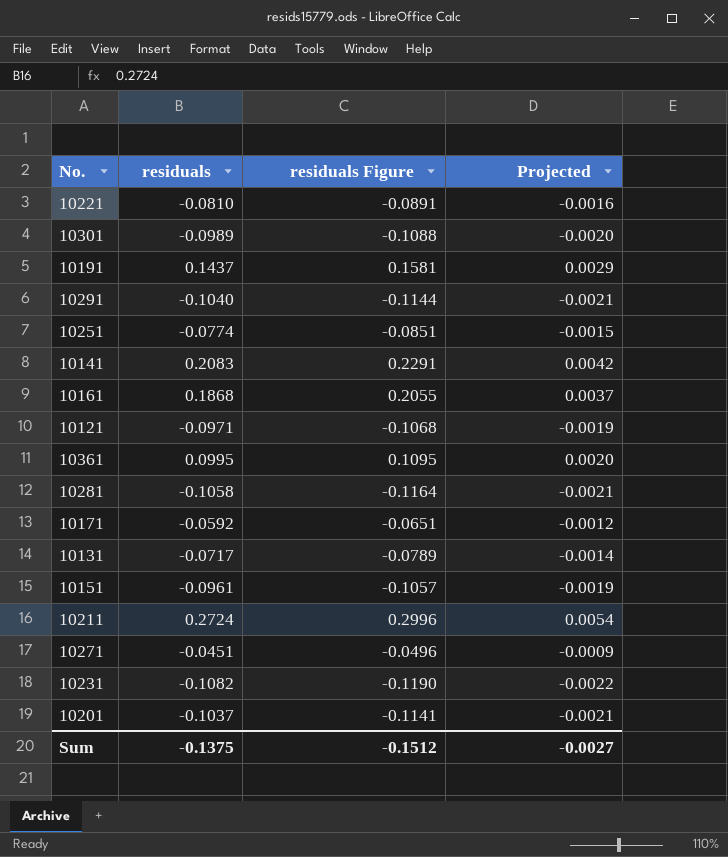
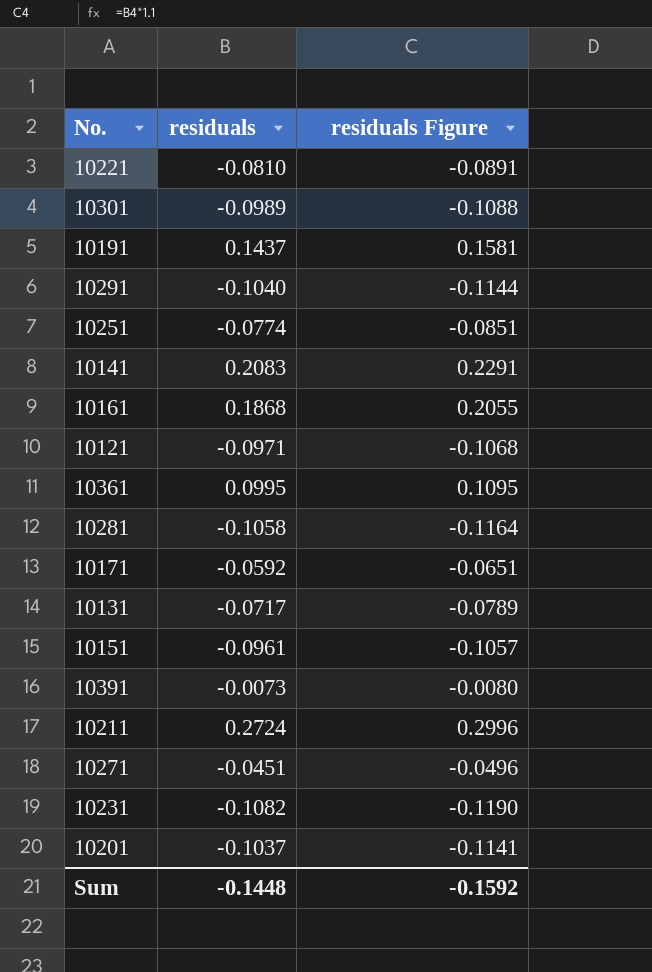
column Projected | formula: [residuals] * 0.02 -> none
row 10391: none -> -0.0073 | -0.0080
Sum | residuals: -0.1375 -> -0.1448
Sum | residuals Figure: -0.1512 -> -0.1592

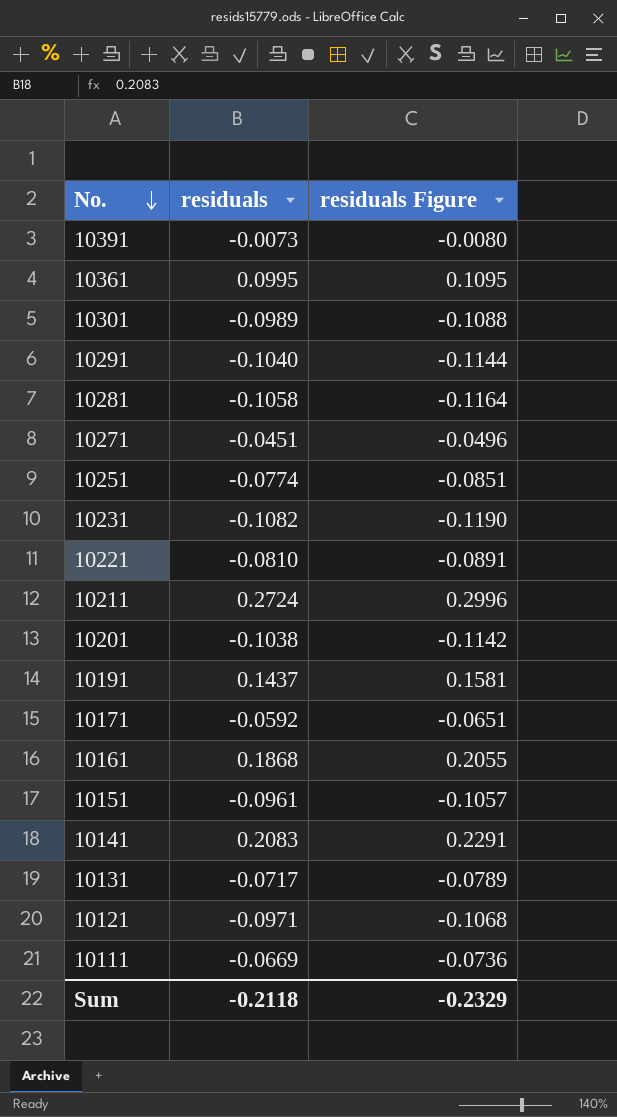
row order: none -> No. descending
10201 | residuals: -0.1037 -> -0.1038
10201 | residuals Figure: -0.1141 -> -0.1142
row 10111: none -> -0.0669 | -0.0736
Sum | residuals: -0.1448 -> -0.2118
Sum | residuals Figure: -0.1592 -> -0.2329

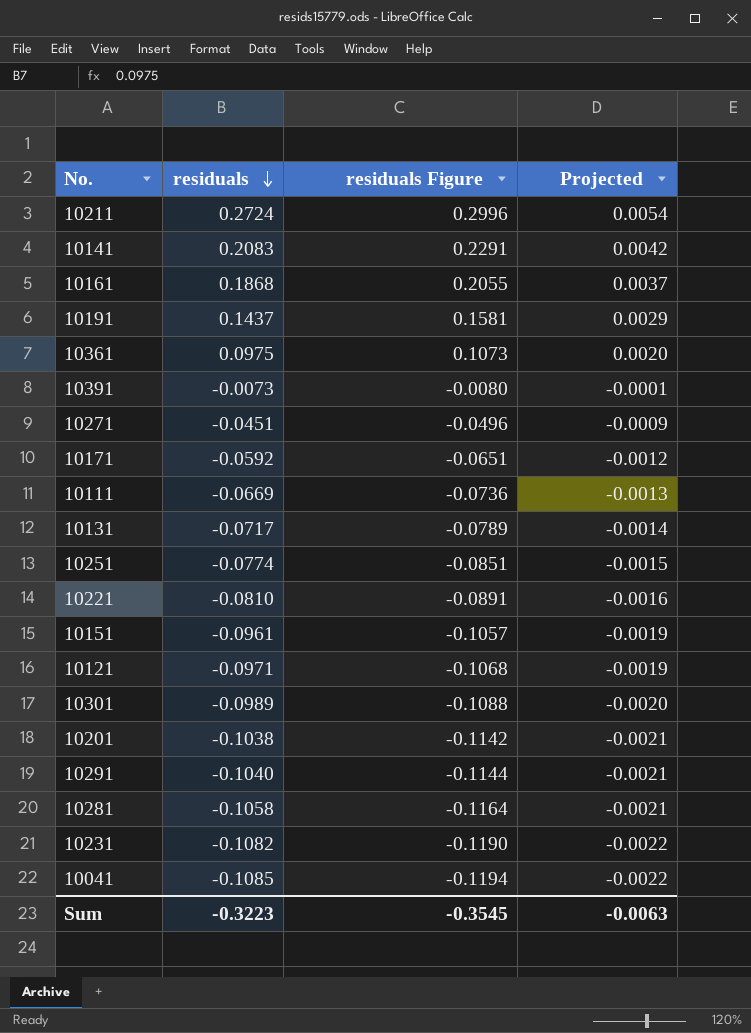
row order: No. descending -> residuals descending
column Projected | formula: none -> [residuals] * 0.02
10361 | residuals: 0.0995 -> 0.0975
10361 | residuals Figure: 0.1095 -> 0.1073
row 10041: none -> -0.1085 | -0.1194 | -0.0022
Sum | residuals: -0.2118 -> -0.3223
Sum | residuals Figure: -0.2329 -> -0.3545

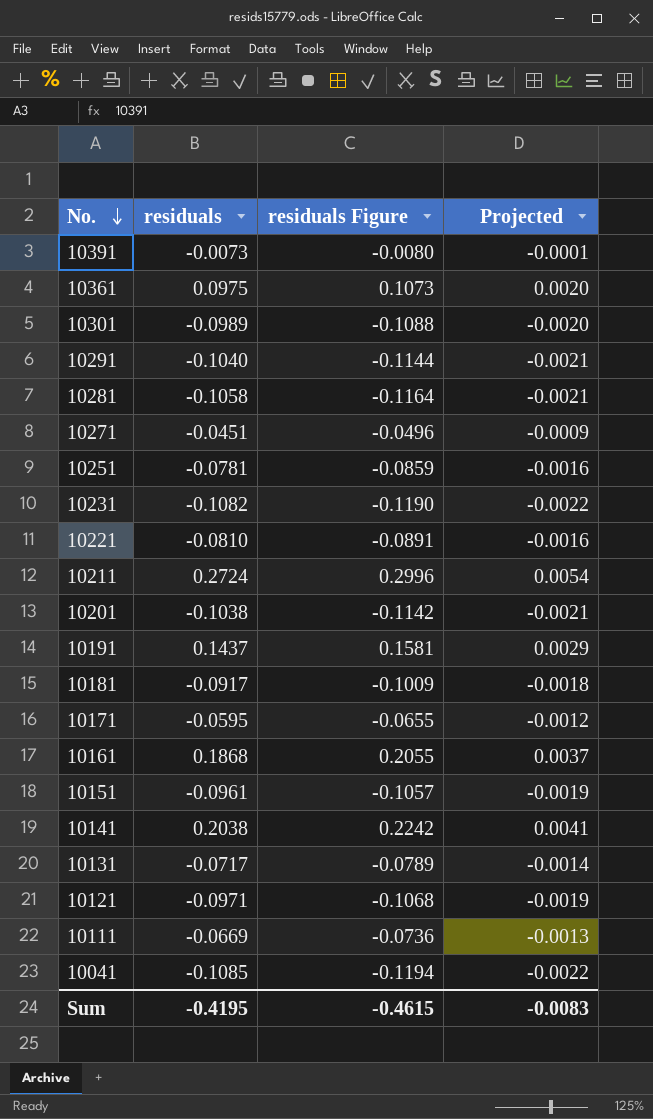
row order: residuals descending -> No. descending
10251 | residuals: -0.0774 -> -0.0781
10251 | residuals Figure: -0.0851 -> -0.0859
10251 | Projected: -0.0015 -> -0.0016
row 10181: none -> -0.0917 | -0.1009 | -0.0018
10171 | residuals: -0.0592 -> -0.0595
10171 | residuals Figure: -0.0651 -> -0.0655
10141 | residuals: 0.2083 -> 0.2038
10141 | residuals Figure: 0.2291 -> 0.2242
10141 | Projected: 0.0042 -> 0.0041
Sum | residuals: -0.3223 -> -0.4195
Sum | residuals Figure: -0.3545 -> -0.4615
Sum | Projected: -0.0063 -> -0.0083

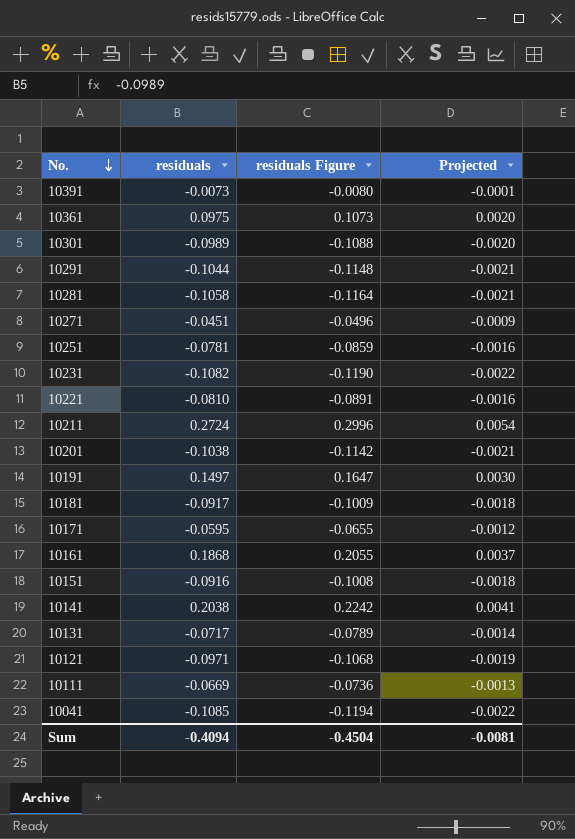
10291 | residuals: -0.1040 -> -0.1044
10291 | residuals Figure: -0.1144 -> -0.1148
10191 | residuals: 0.1437 -> 0.1497
10191 | residuals Figure: 0.1581 -> 0.1647
10191 | Projected: 0.0029 -> 0.0030
10151 | residuals: -0.0961 -> -0.0916
10151 | residuals Figure: -0.1057 -> -0.1008
10151 | Projected: -0.0019 -> -0.0018
Sum | residuals: -0.4195 -> -0.4094
Sum | residuals Figure: -0.4615 -> -0.4504
Sum | Projected: -0.0083 -> -0.0081

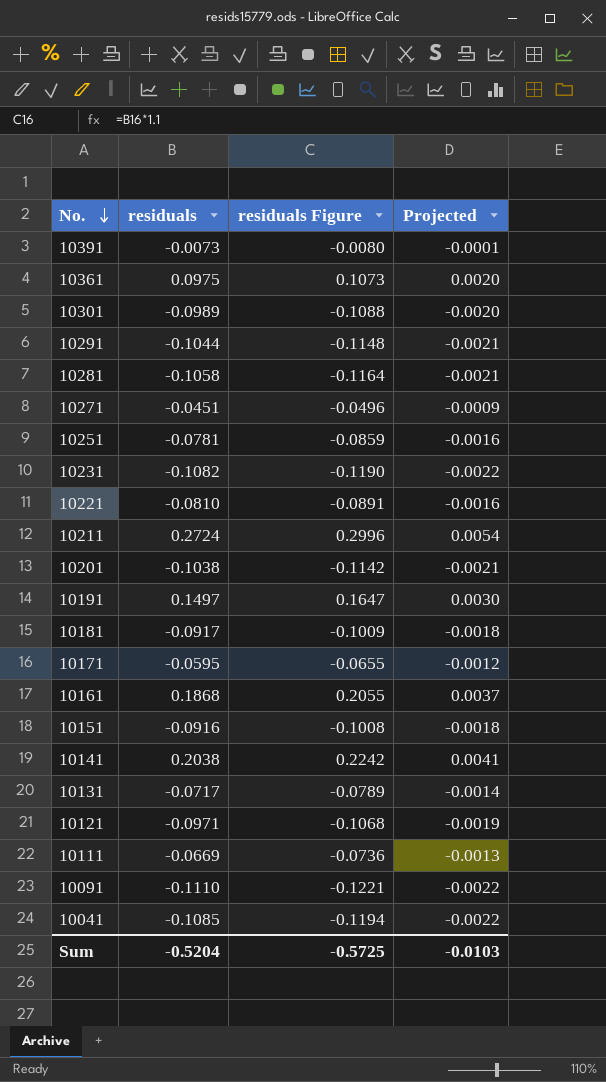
row 10091: none -> -0.1110 | -0.1221 | -0.0022
Sum | residuals: -0.4094 -> -0.5204
Sum | residuals Figure: -0.4504 -> -0.5725
Sum | Projected: -0.0081 -> -0.0103

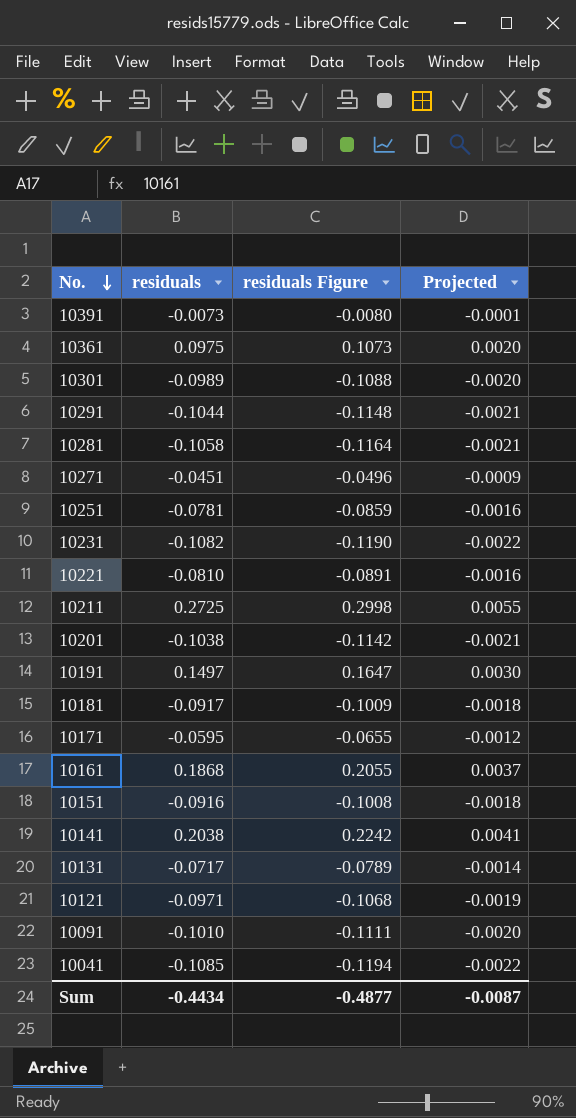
row 10111: -0.0669 | -0.0736 | -0.0013 -> none
10211 | residuals: 0.2724 -> 0.2725
10211 | residuals Figure: 0.2996 -> 0.2998
10211 | Projected: 0.0054 -> 0.0055
10091 | residuals: -0.1110 -> -0.1010
10091 | residuals Figure: -0.1221 -> -0.1111
10091 | Projected: -0.0022 -> -0.0020
Sum | residuals: -0.5204 -> -0.4434
Sum | residuals Figure: -0.5725 -> -0.4877
Sum | Projected: -0.0103 -> -0.0087

